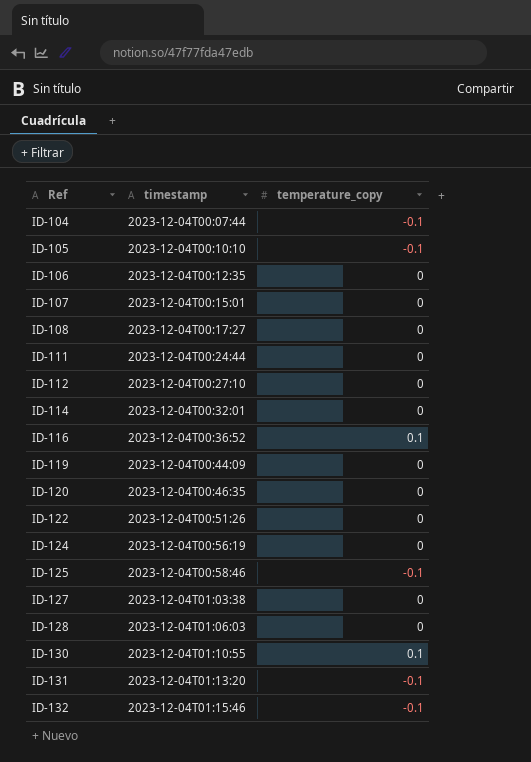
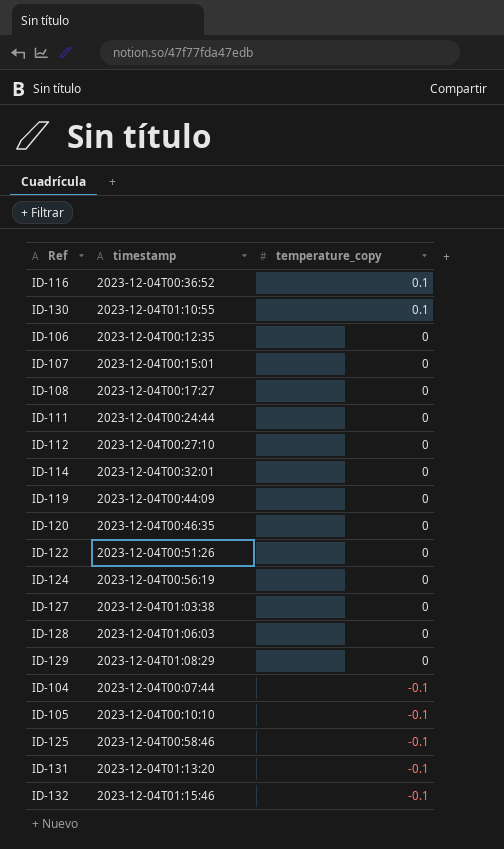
row order: Ref ascending -> temperature_copy descending
row ID-129: none -> 2023-12-04T01:08:29 | 0

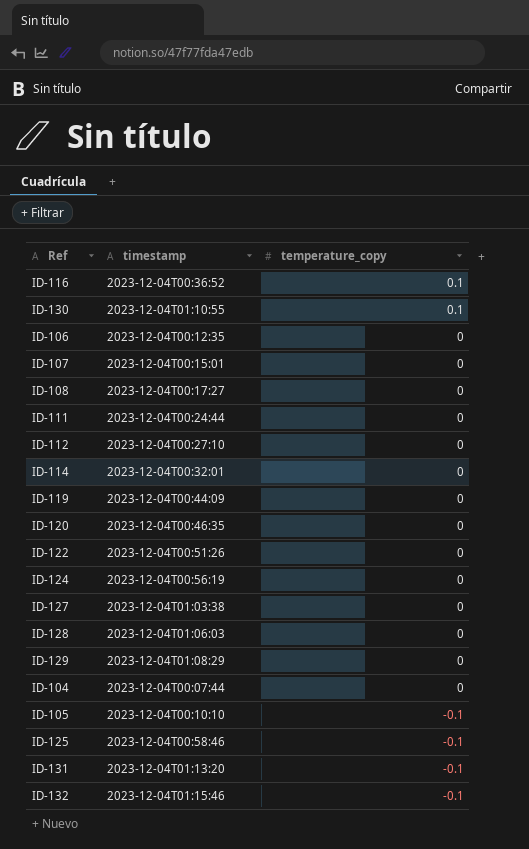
ID-104 | temperature_copy: -0.1 -> 0

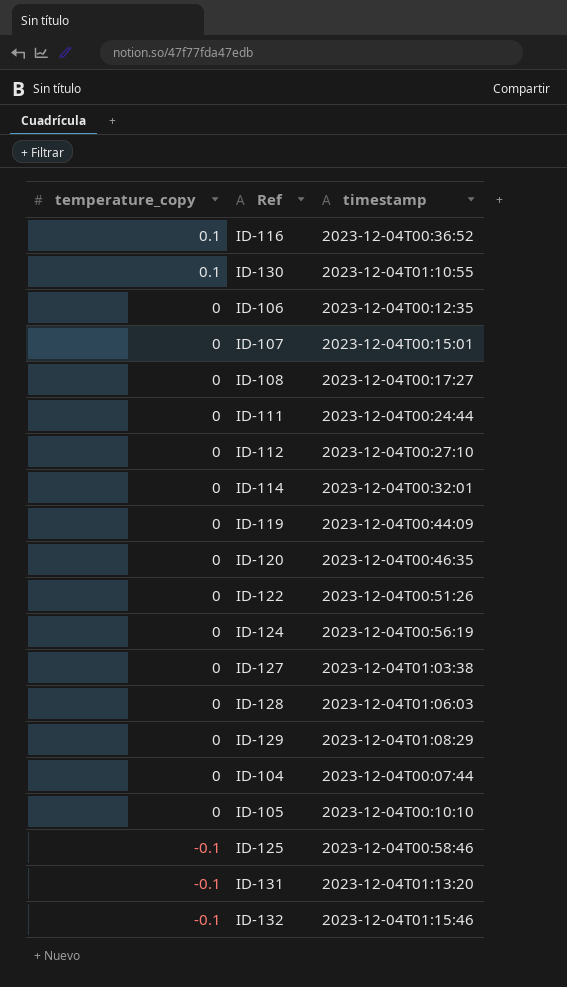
column temperature_copy | position: 3 -> 1
ID-105 | temperature_copy: -0.1 -> 0

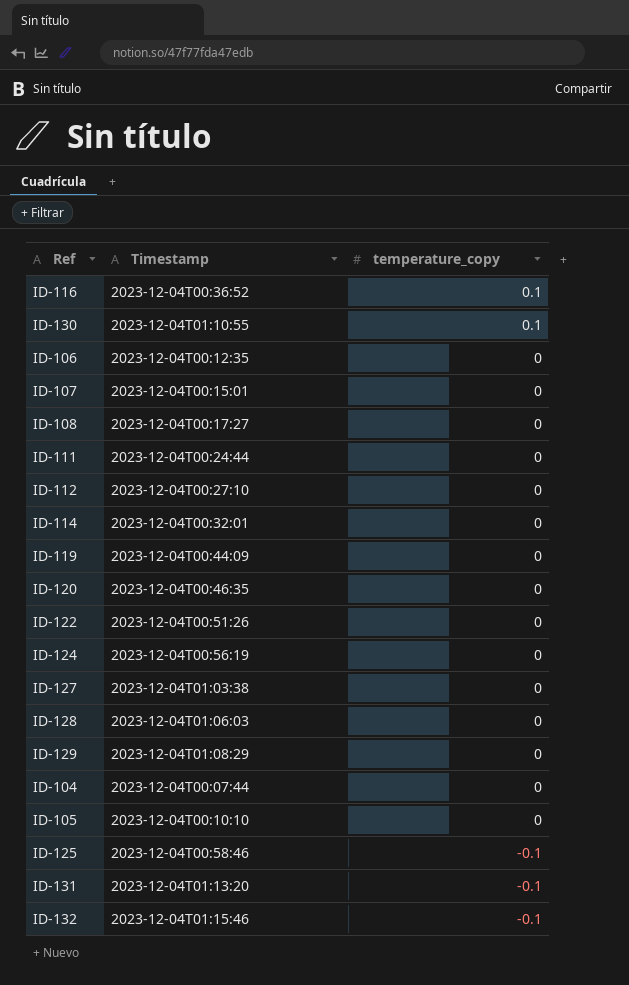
column name: timestamp -> Timestamp
column temperature_copy | position: 1 -> 3

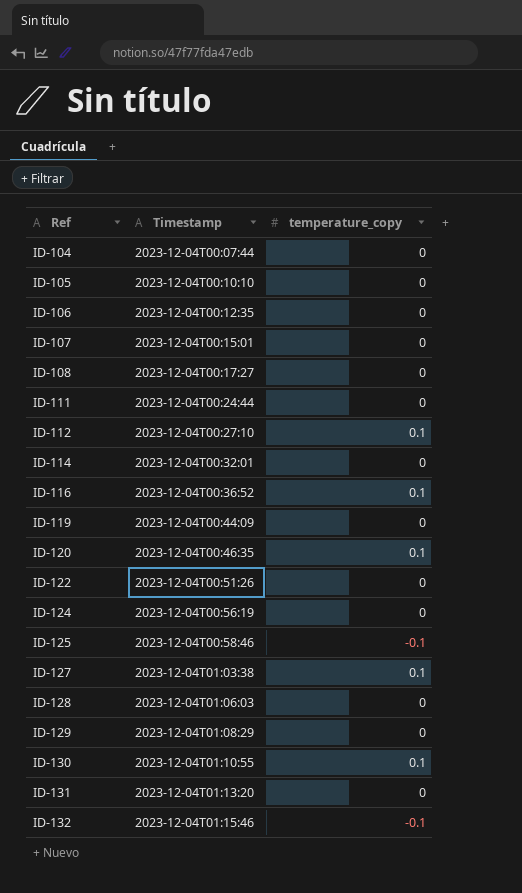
row order: temperature_copy descending -> Ref ascending
ID-112 | temperature_copy: 0 -> 0.1
ID-120 | temperature_copy: 0 -> 0.1
ID-127 | temperature_copy: 0 -> 0.1
ID-131 | temperature_copy: -0.1 -> 0

